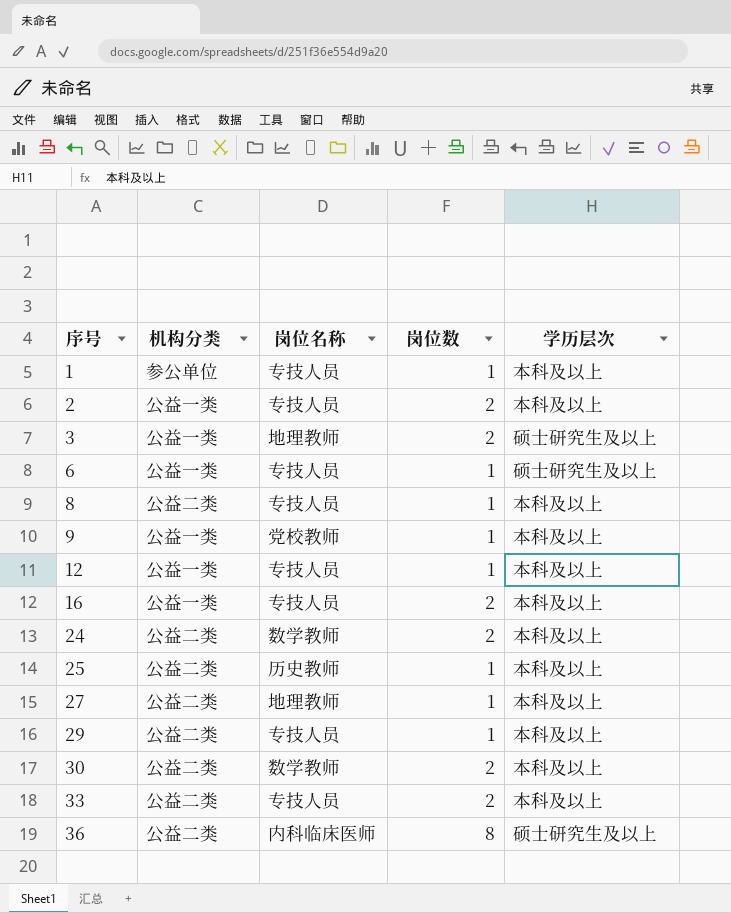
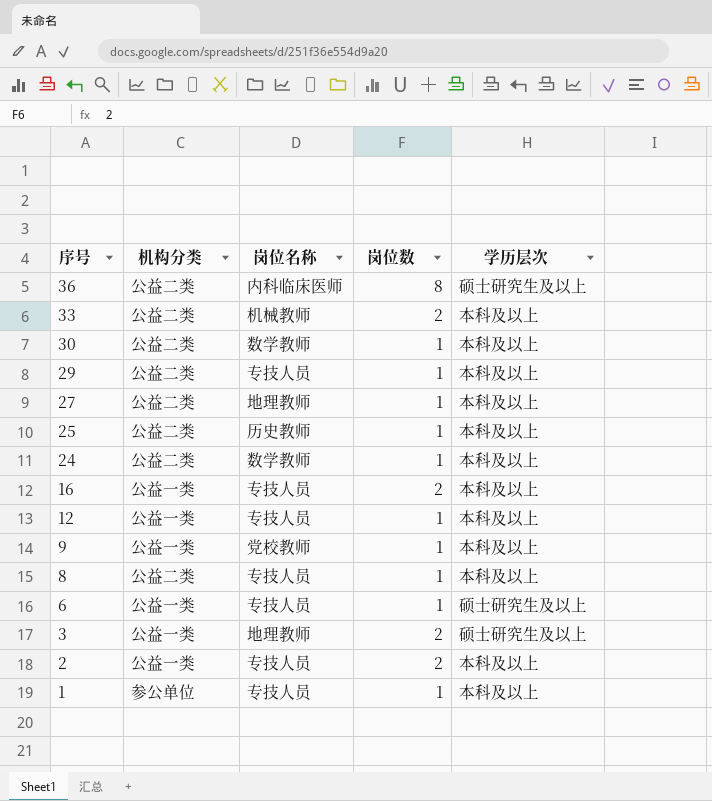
row order: 序号 ascending -> 序号 descending
33 | 岗位名称: 专技人员 -> 机械教师
30 | 岗位数: 2 -> 1
24 | 岗位数: 2 -> 1

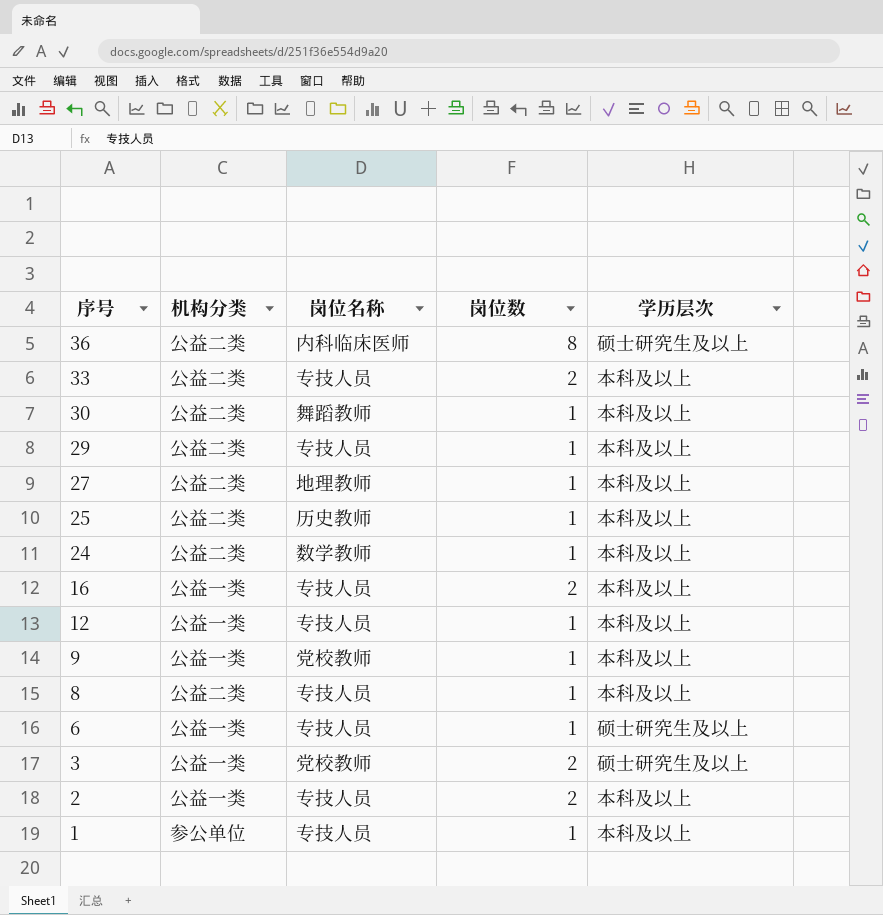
33 | 岗位名称: 机械教师 -> 专技人员
30 | 岗位名称: 数学教师 -> 舞蹈教师
3 | 岗位名称: 地理教师 -> 党校教师

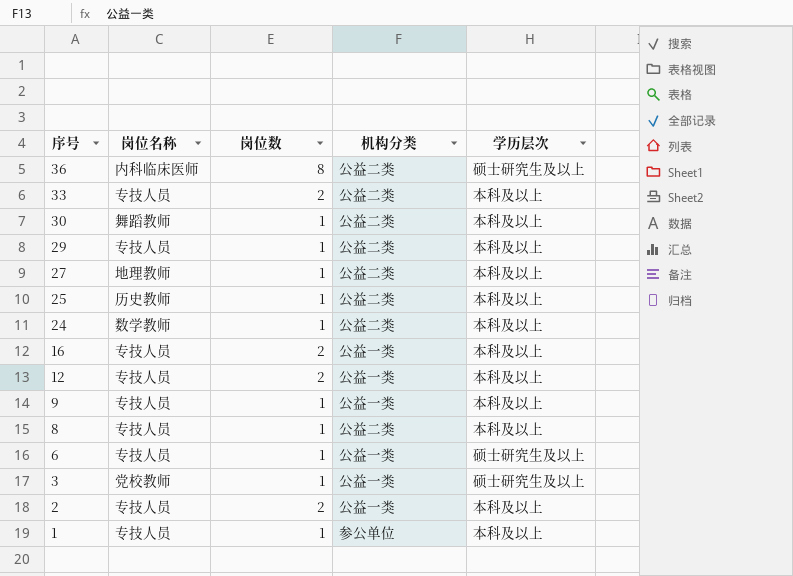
column 机构分类 | position: 2 -> 4
12 | 岗位数: 1 -> 2
9 | 岗位名称: 党校教师 -> 专技人员
3 | 岗位数: 2 -> 1

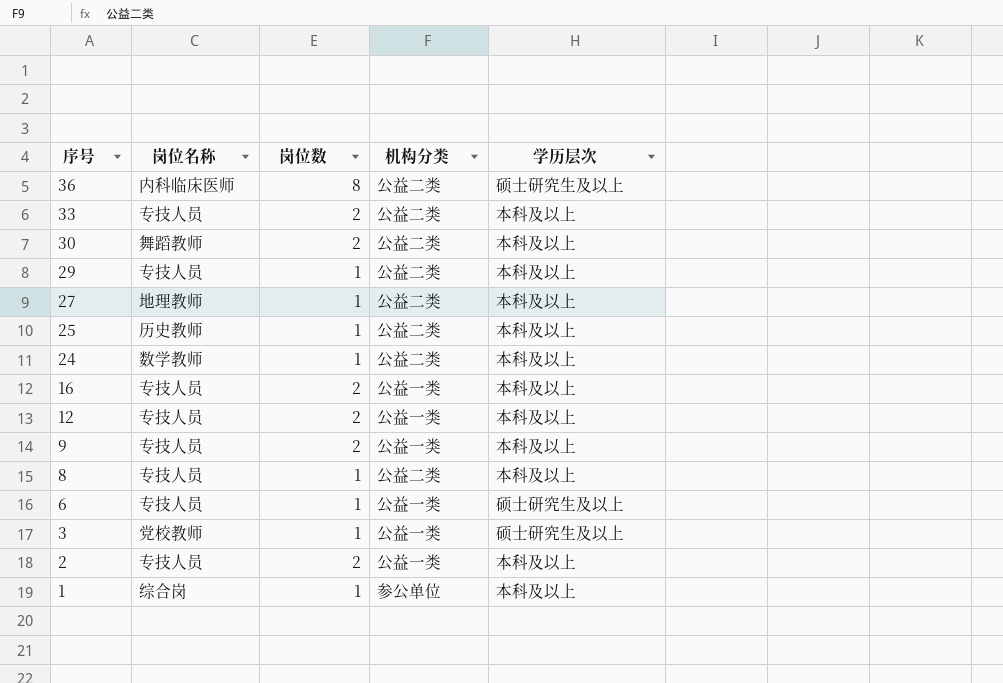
30 | 岗位数: 1 -> 2
9 | 岗位数: 1 -> 2
1 | 岗位名称: 专技人员 -> 综合岗

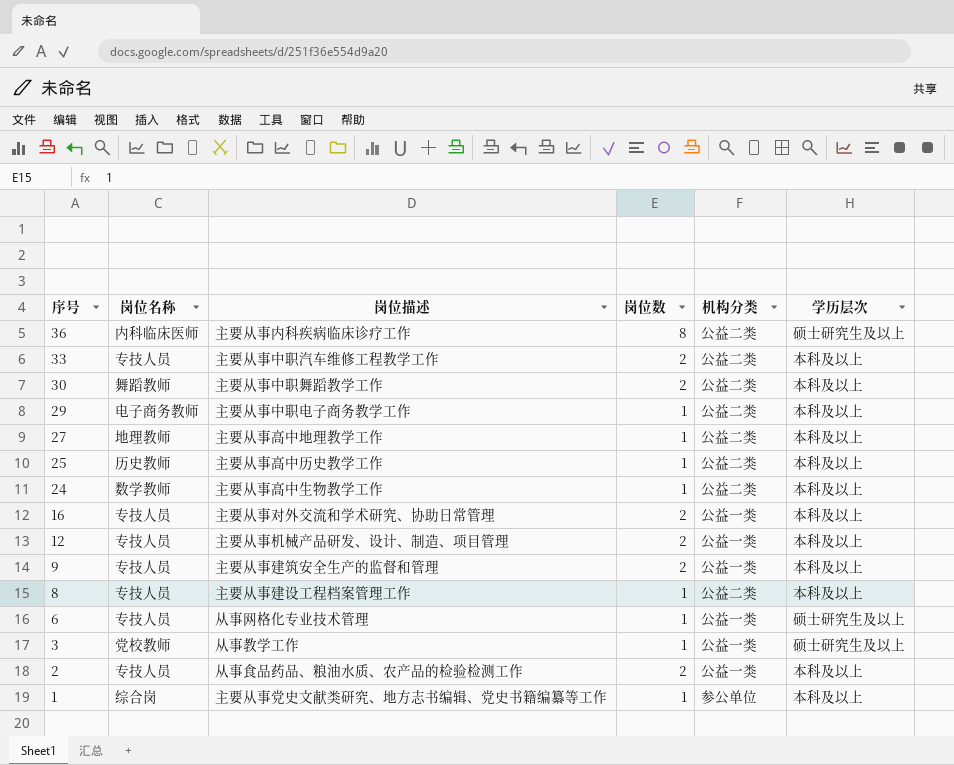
column 岗位描述 | position: none -> 3
29 | 岗位名称: 专技人员 -> 电子商务教师

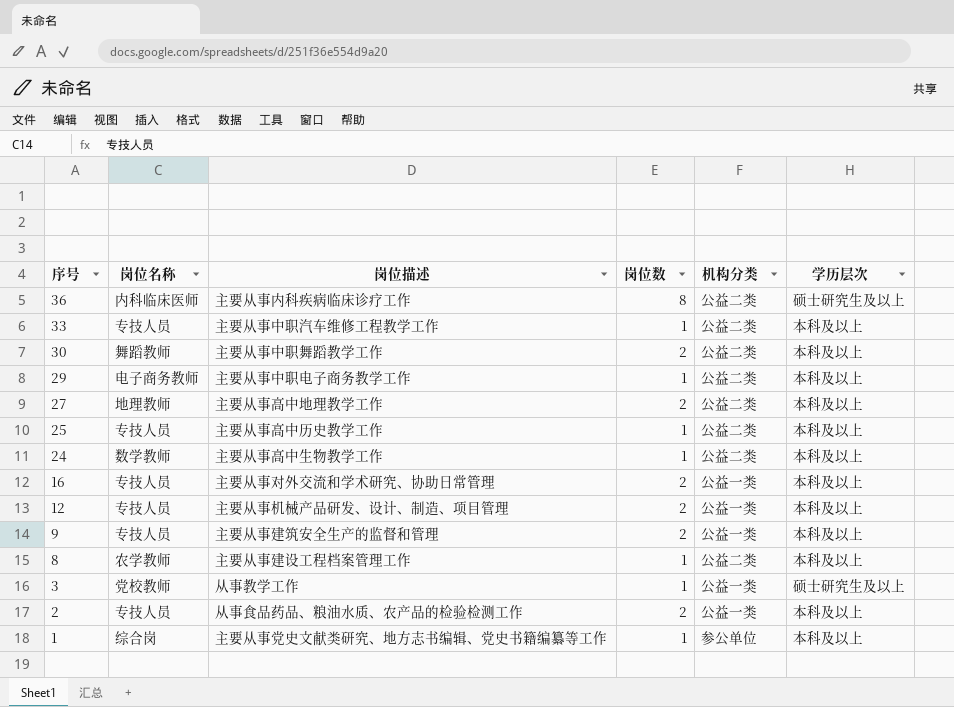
row 6: 专技人员 | 从事网格化专业技术管理 | 1 | 公益一类 | 硕士研究生及以上 -> none
33 | 岗位数: 2 -> 1
27 | 岗位数: 1 -> 2
25 | 岗位名称: 历史教师 -> 专技人员
8 | 岗位名称: 专技人员 -> 农学教师

